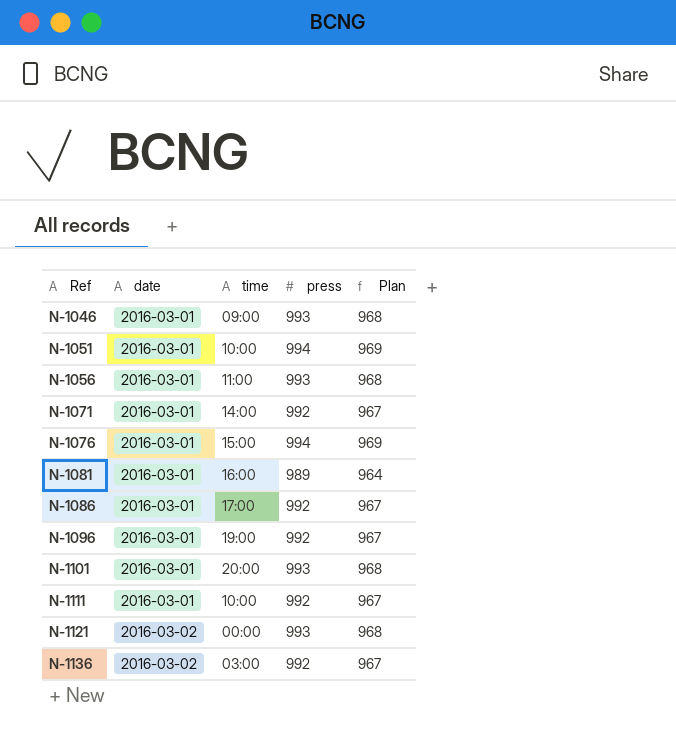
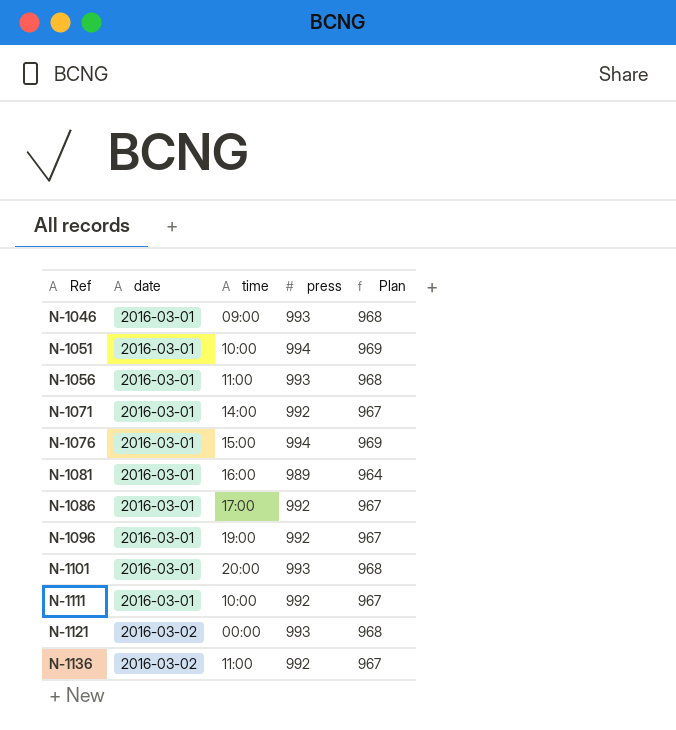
N-1136 | time: 03:00 -> 11:00

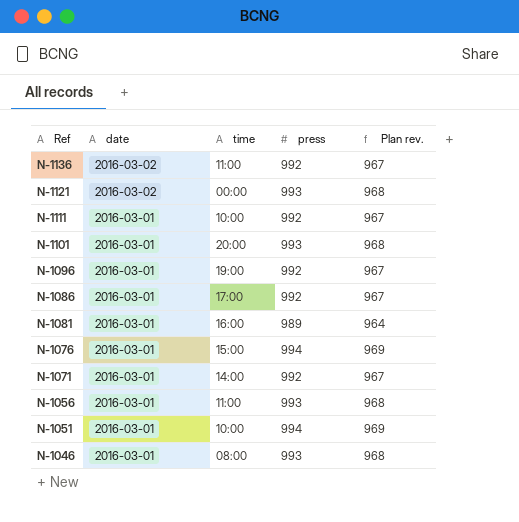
row order: Ref ascending -> Ref descending
column name: Plan -> Plan rev.
N-1046 | time: 09:00 -> 08:00

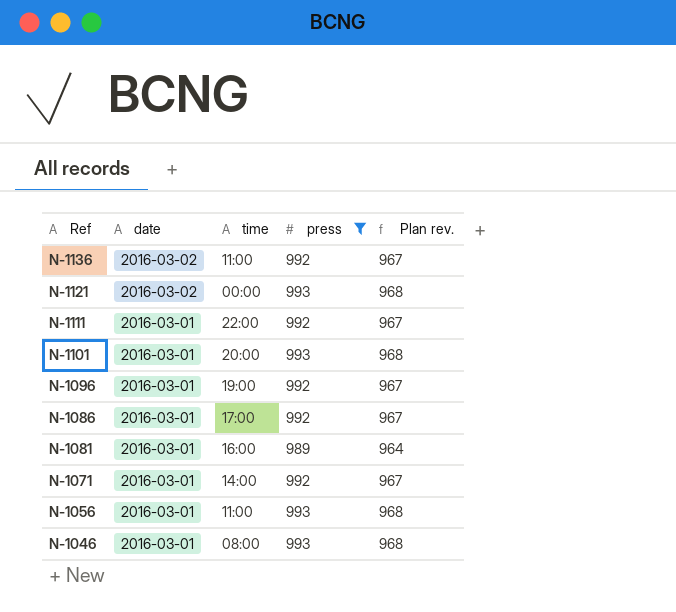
filter: none -> press != 994
N-1111 | time: 10:00 -> 22:00

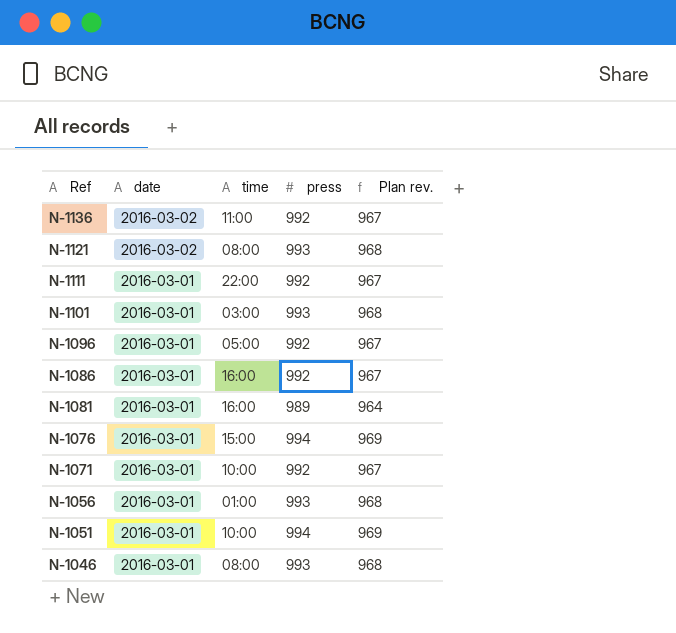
filter: press != 994 -> none
N-1121 | time: 00:00 -> 08:00
N-1101 | time: 20:00 -> 03:00
N-1096 | time: 19:00 -> 05:00
N-1086 | time: 17:00 -> 16:00
N-1071 | time: 14:00 -> 10:00
N-1056 | time: 11:00 -> 01:00

